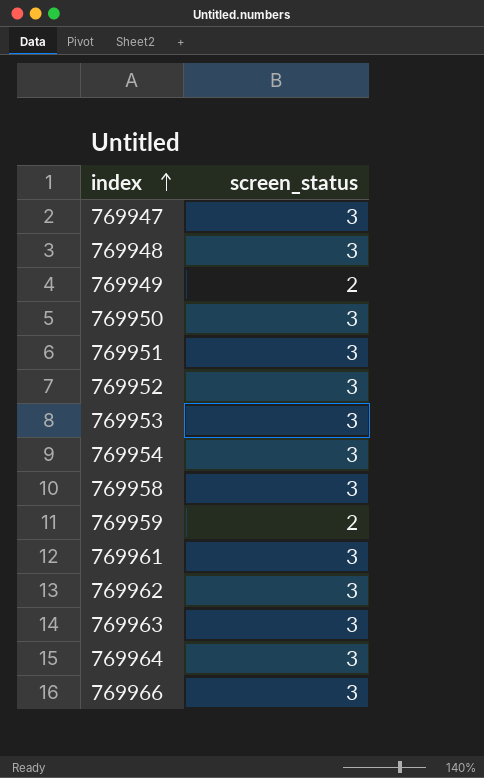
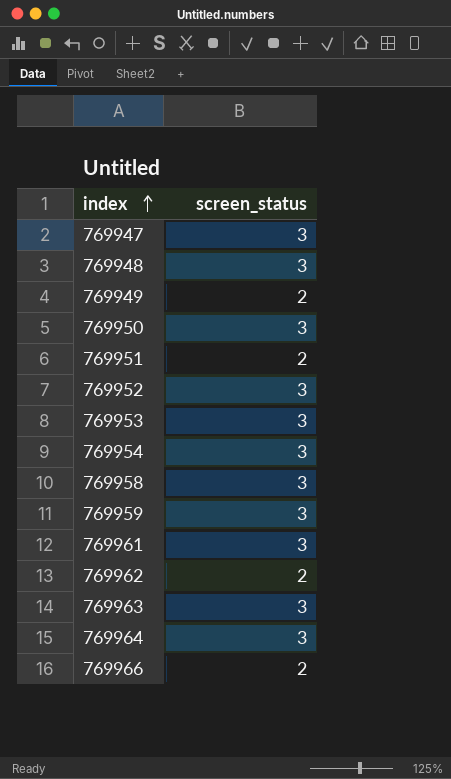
769951 | screen_status: 3 -> 2
769959 | screen_status: 2 -> 3
769962 | screen_status: 3 -> 2
769966 | screen_status: 3 -> 2

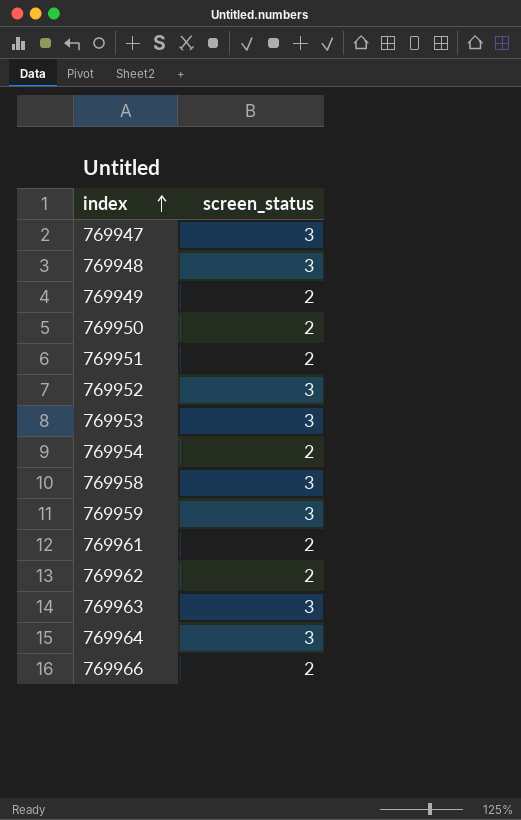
769950 | screen_status: 3 -> 2
769954 | screen_status: 3 -> 2
769961 | screen_status: 3 -> 2

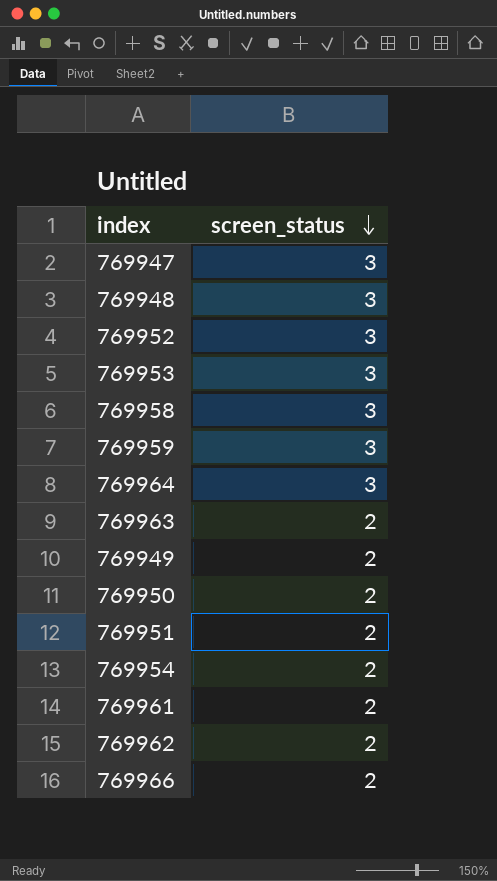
row order: index ascending -> screen_status descending
769963 | screen_status: 3 -> 2

